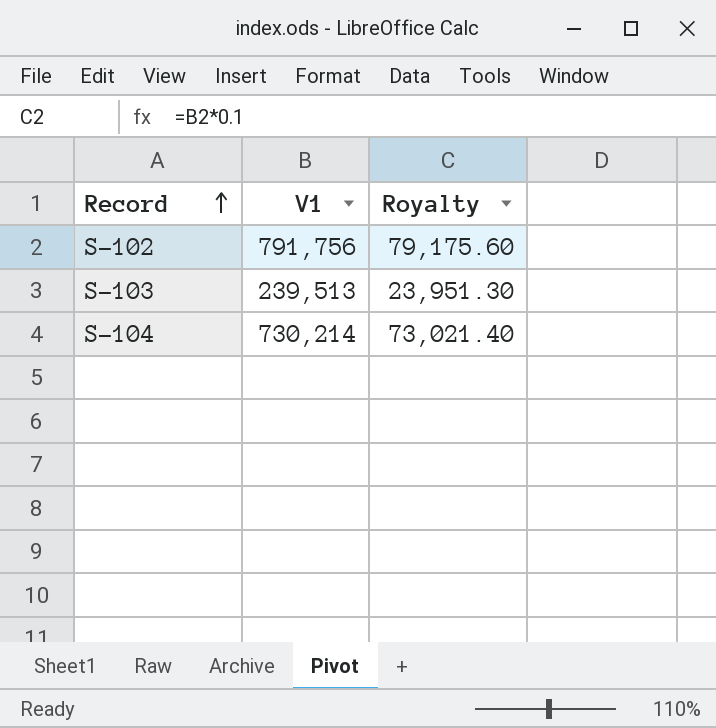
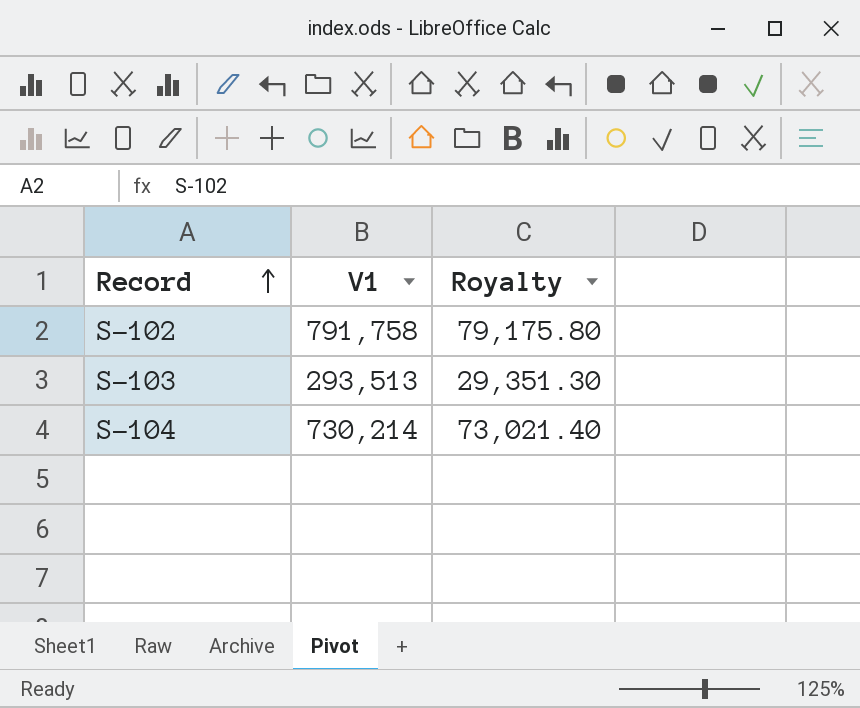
S-102 | V1: 791,756 -> 791,758
S-102 | Royalty: 79,175.60 -> 79,175.80
S-103 | V1: 239,513 -> 293,513
S-103 | Royalty: 23,951.30 -> 29,351.30

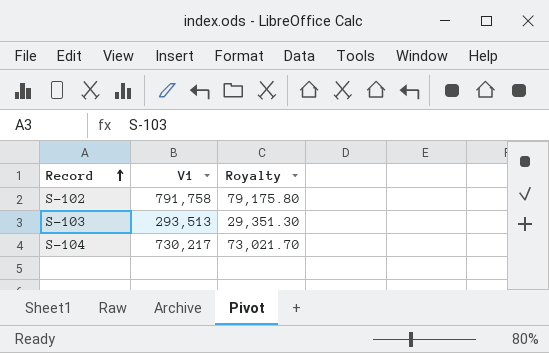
S-104 | V1: 730,214 -> 730,217
S-104 | Royalty: 73,021.40 -> 73,021.70

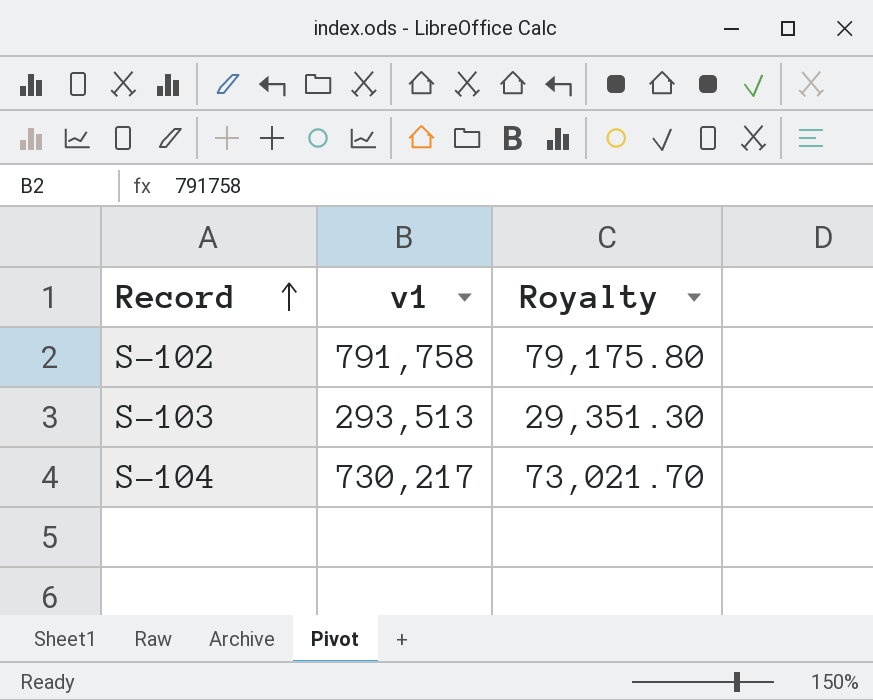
column name: V1 -> v1

